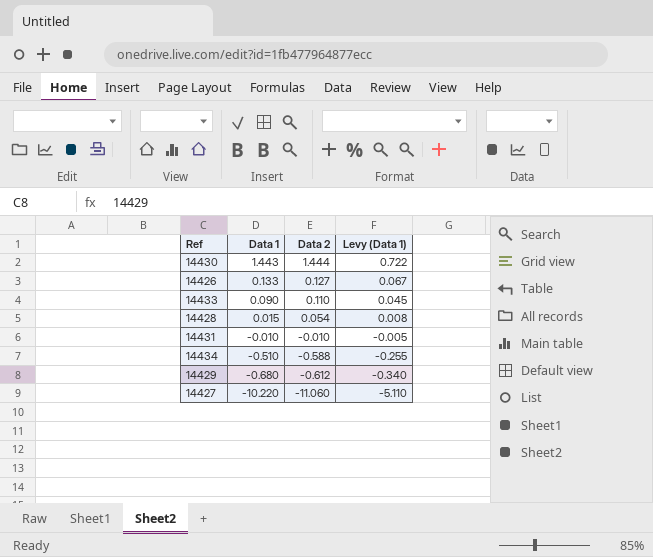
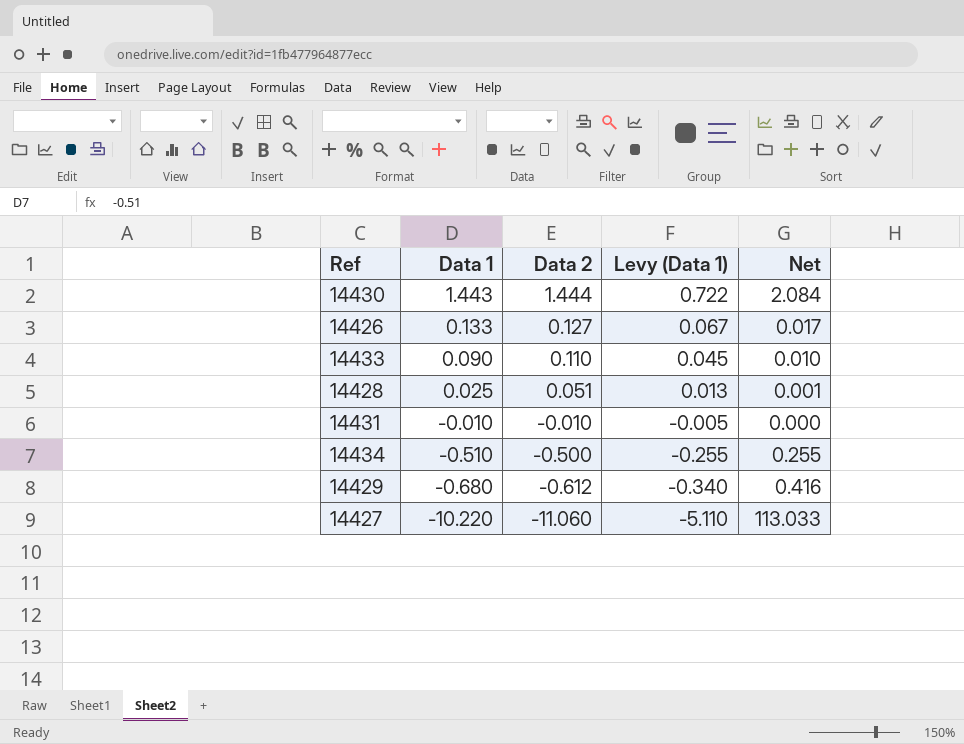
column Net | formula: none -> [Data 1] * [Data 2]
14428 | Data 1: 0.015 -> 0.025
14428 | Data 2: 0.054 -> 0.051
14428 | Levy (Data 1): 0.008 -> 0.013
14434 | Data 2: -0.588 -> -0.500

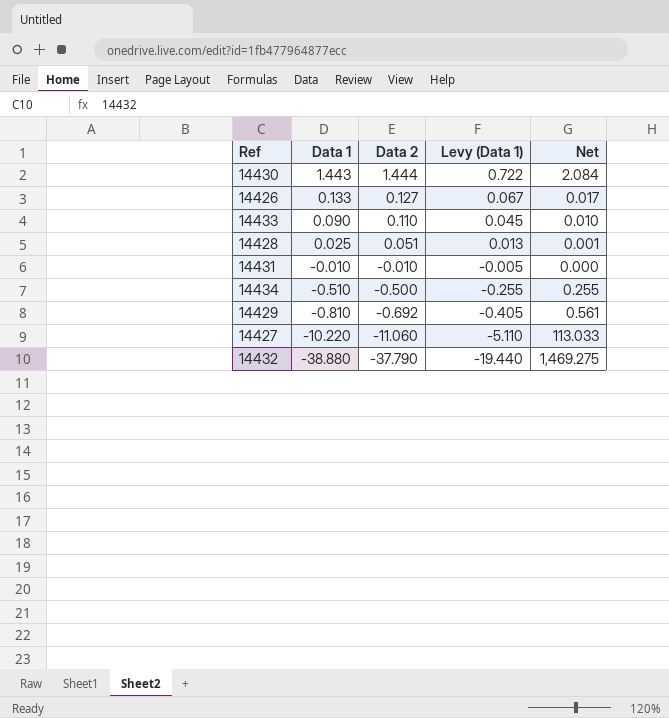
14429 | Data 1: -0.680 -> -0.810
14429 | Data 2: -0.612 -> -0.692
14429 | Levy (Data 1): -0.340 -> -0.405
14429 | Net: 0.416 -> 0.561
row 14432: none -> -38.880 | -37.790 | -19.440 | 1,469.275

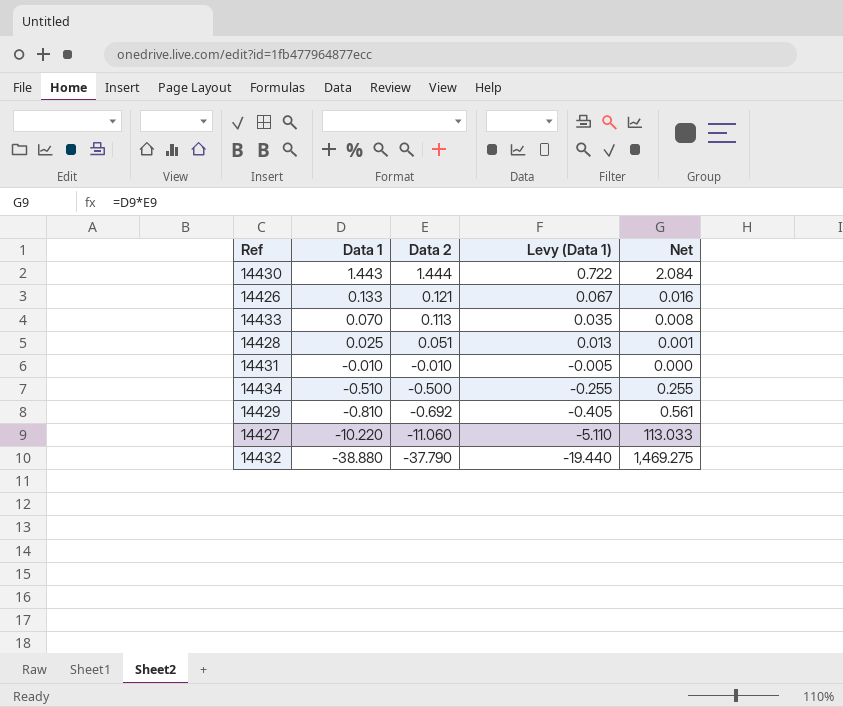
14426 | Data 2: 0.127 -> 0.121
14426 | Net: 0.017 -> 0.016
14433 | Data 1: 0.090 -> 0.070
14433 | Data 2: 0.110 -> 0.113
14433 | Levy (Data 1): 0.045 -> 0.035
14433 | Net: 0.010 -> 0.008

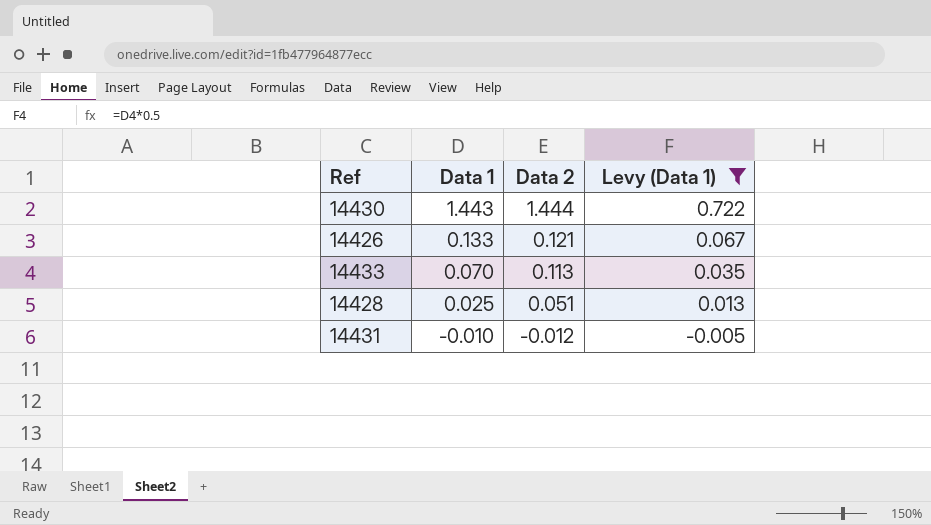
filter: none -> Levy (Data 1) >= -0.005
column Net | formula: [Data 1] * [Data 2] -> none
14431 | Data 2: -0.010 -> -0.012

